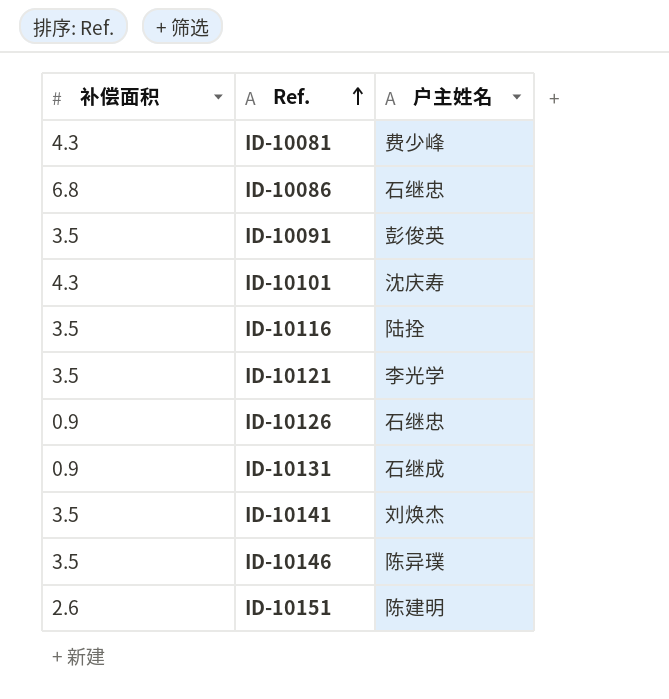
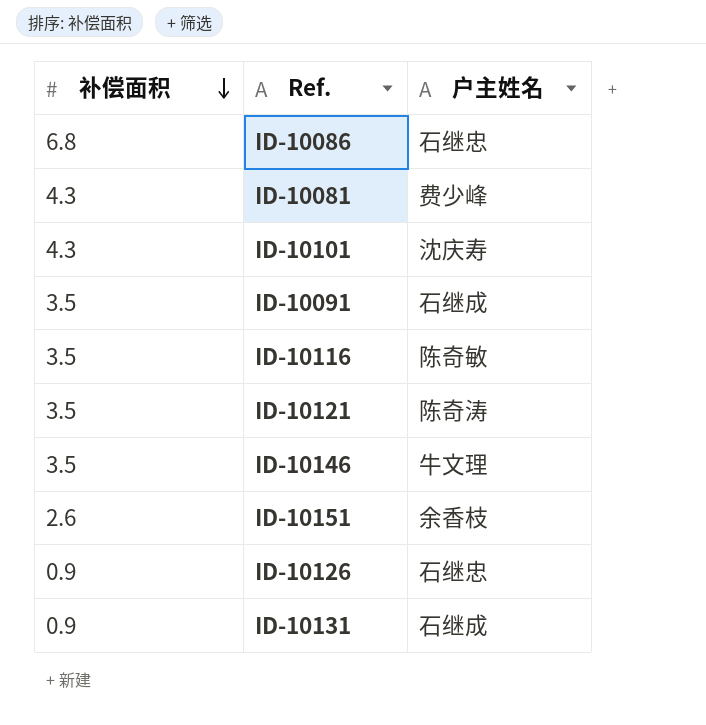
row order: Ref. ascending -> 补偿面积 descending
row ID-10141: 3.5 | 刘焕杰 -> none
ID-10091 | 户主姓名: 彭俊英 -> 石继成
ID-10116 | 户主姓名: 陆拴 -> 陈奇敏
ID-10121 | 户主姓名: 李光学 -> 陈奇涛
ID-10146 | 户主姓名: 陈异璞 -> 牛文理
ID-10151 | 户主姓名: 陈建明 -> 余香枝

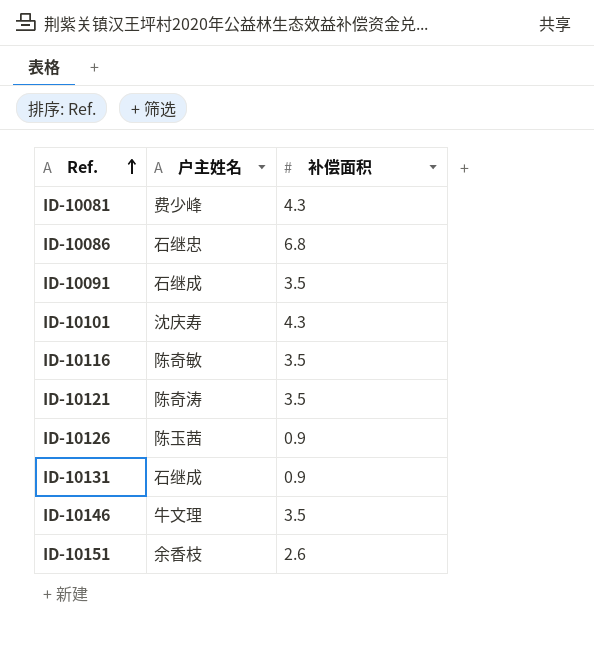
row order: 补偿面积 descending -> Ref. ascending
column 补偿面积 | position: 1 -> 3
ID-10126 | 户主姓名: 石继忠 -> 陈玉茜

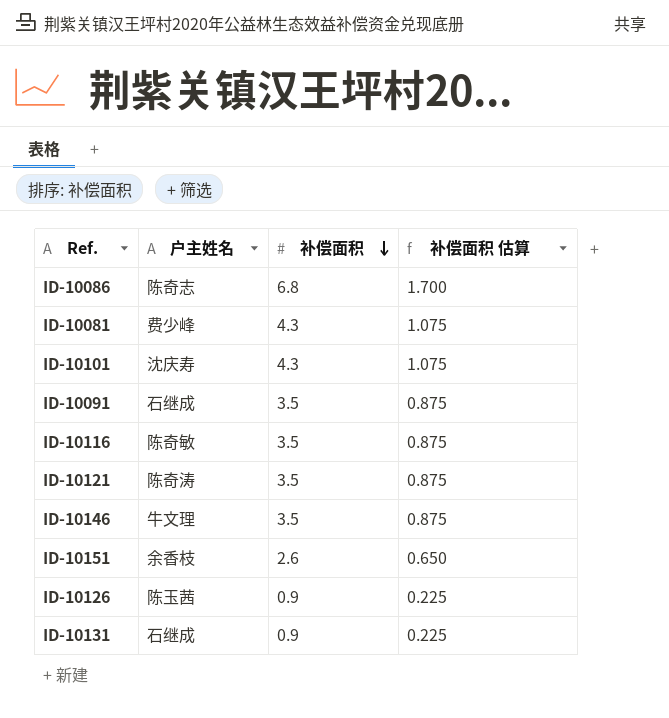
row order: Ref. ascending -> 补偿面积 descending
column 补偿面积 估算 | formula: none -> [补偿面积] * 0.25
ID-10086 | 户主姓名: 石继忠 -> 陈奇志

